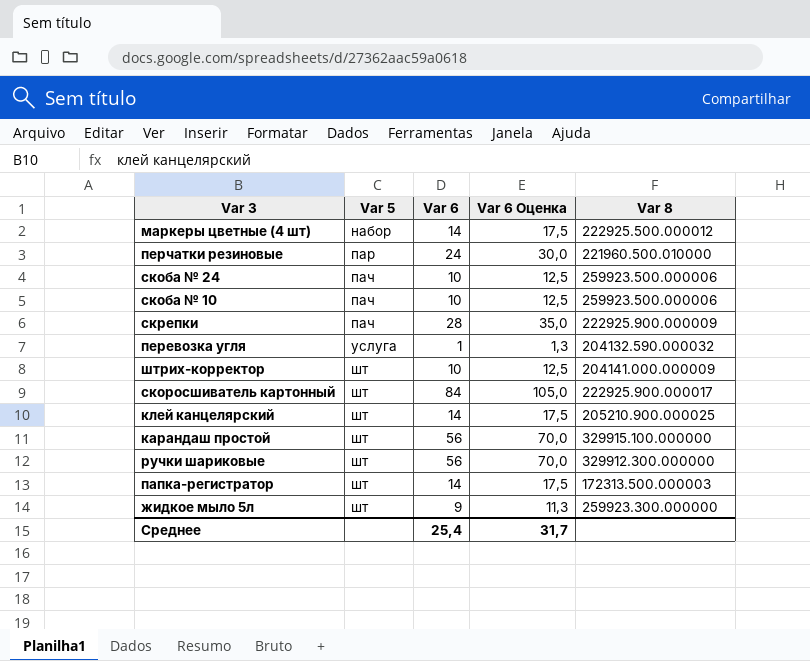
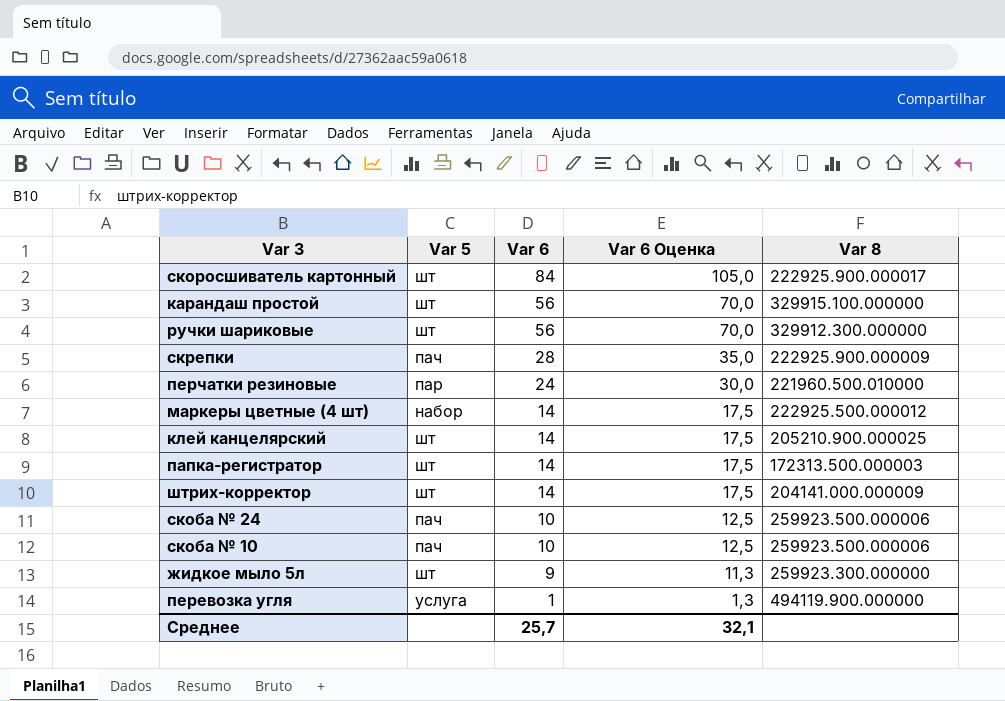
row order: Var 5 ascending -> Var 6 descending
штрих-корректор | Var 6: 10 -> 14
штрих-корректор | Var 6 Оценка: 12,5 -> 17,5
перевозка угля | Var 8: 204132.590.000032 -> 494119.900.000000
Среднее | Var 6: 25,4 -> 25,7
Среднее | Var 6 Оценка: 31,7 -> 32,1

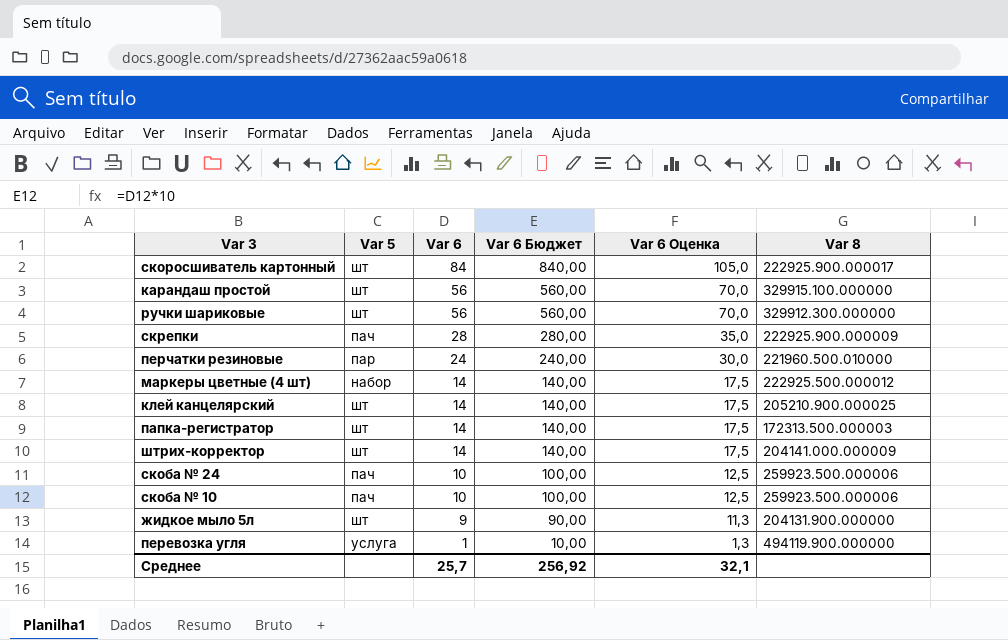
column Var 6 Бюджет | formula: none -> [Var 6] * 10
жидкое мыло 5л | Var 8: 259923.300.000000 -> 204131.900.000000

